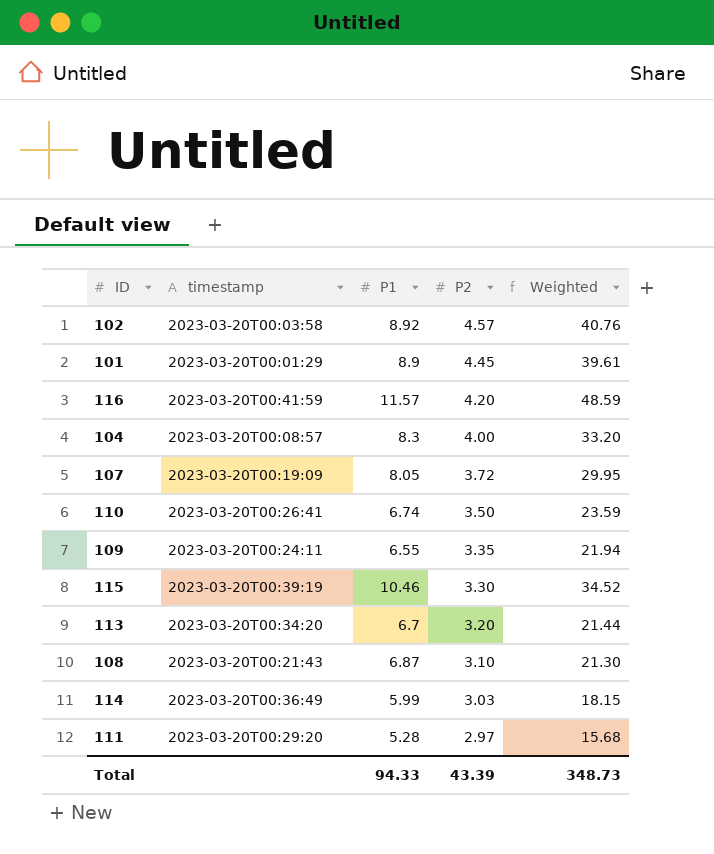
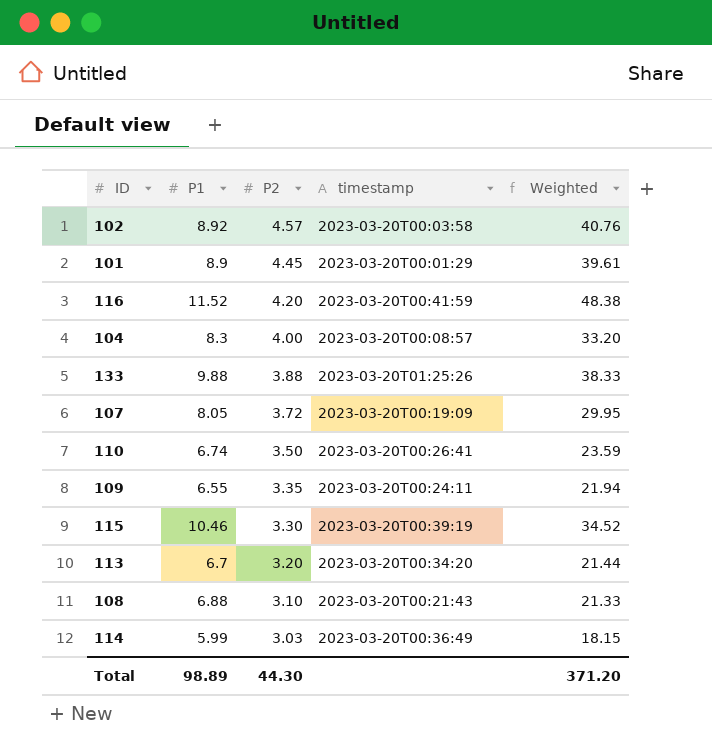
column timestamp | position: 2 -> 4
row 111: 2023-03-20T00:29:20 | 5.28 | 2.97 | 15.68 -> none
116 | P1: 11.57 -> 11.52
116 | Weighted: 48.59 -> 48.38
row 133: none -> 9.88 | 3.88 | 2023-03-20T01:25:26 | 38.33
108 | P1: 6.87 -> 6.88
108 | Weighted: 21.30 -> 21.33
Total | P1: 94.33 -> 98.89
Total | P2: 43.39 -> 44.30
Total | Weighted: 348.73 -> 371.20

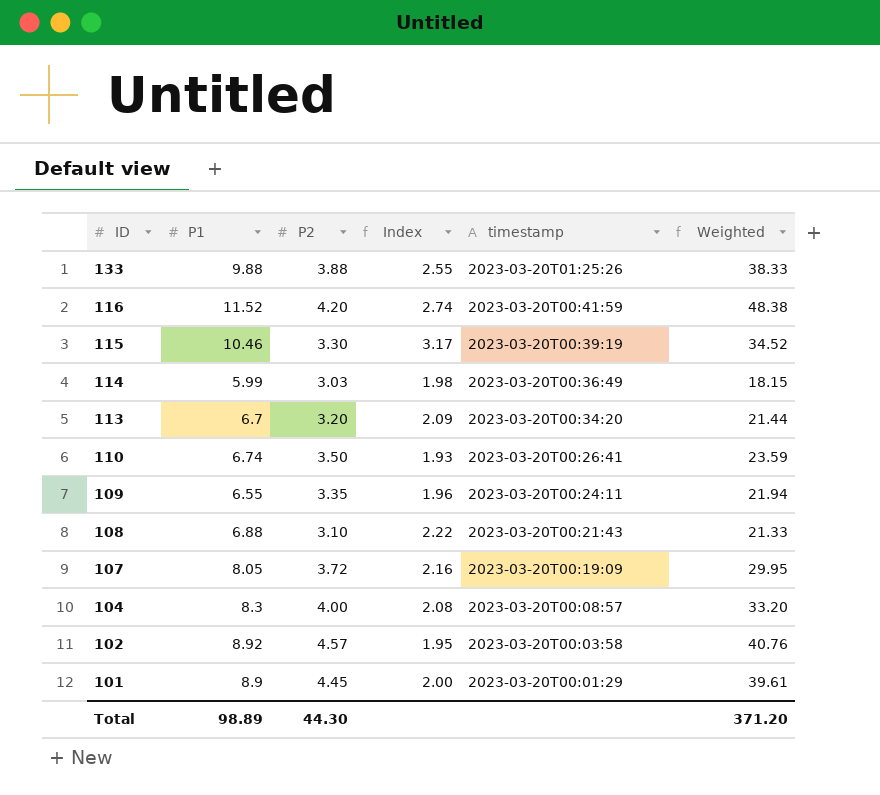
row order: P2 descending -> ID descending
column Index | formula: none -> [P1] / [P2]

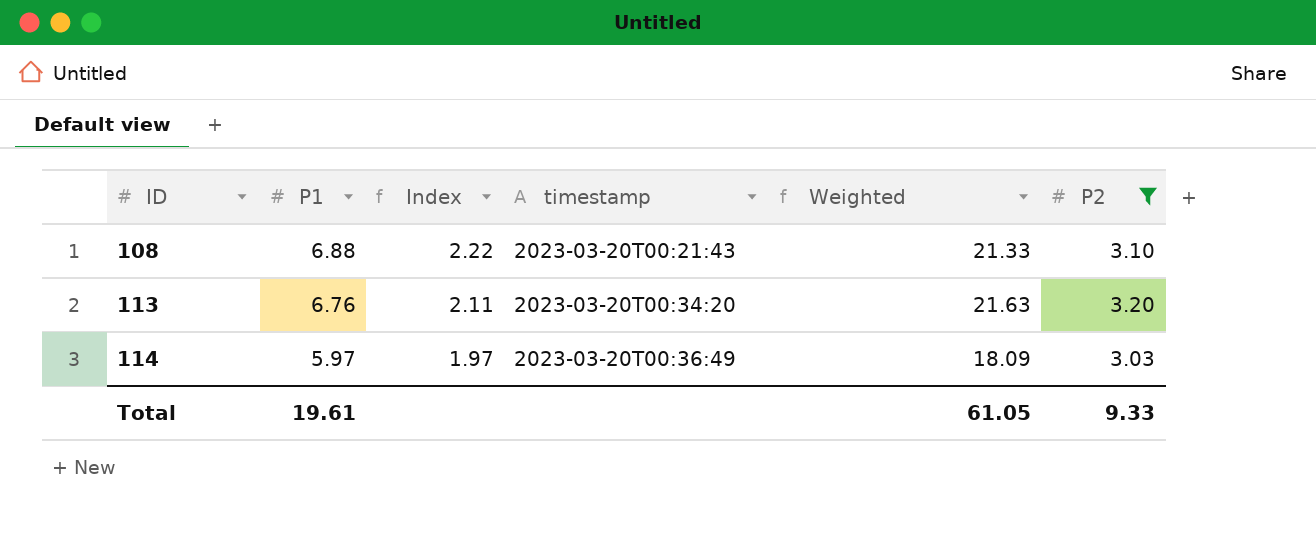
filter: none -> P2 <= 3.20
row order: ID descending -> ID ascending
column P2 | position: 3 -> 6
113 | P1: 6.7 -> 6.76
113 | Index: 2.09 -> 2.11
113 | Weighted: 21.44 -> 21.63
114 | P1: 5.99 -> 5.97
114 | Index: 1.98 -> 1.97
114 | Weighted: 18.15 -> 18.09
Total | P1: 98.89 -> 19.61
Total | Weighted: 371.20 -> 61.05
Total | P2: 44.30 -> 9.33

